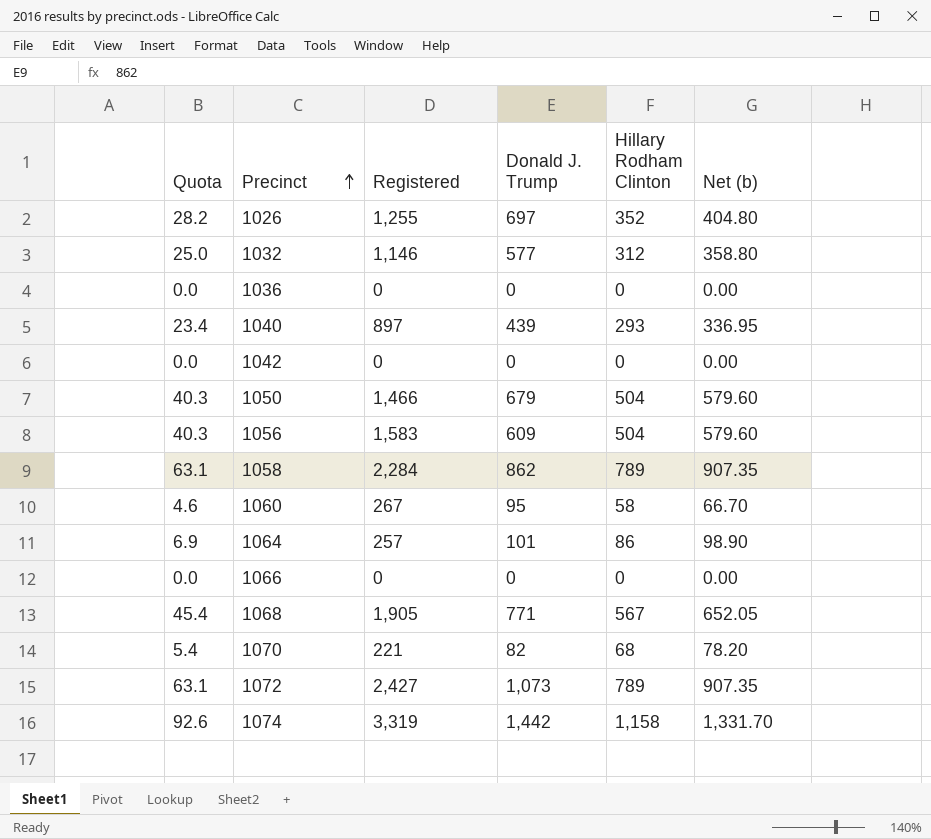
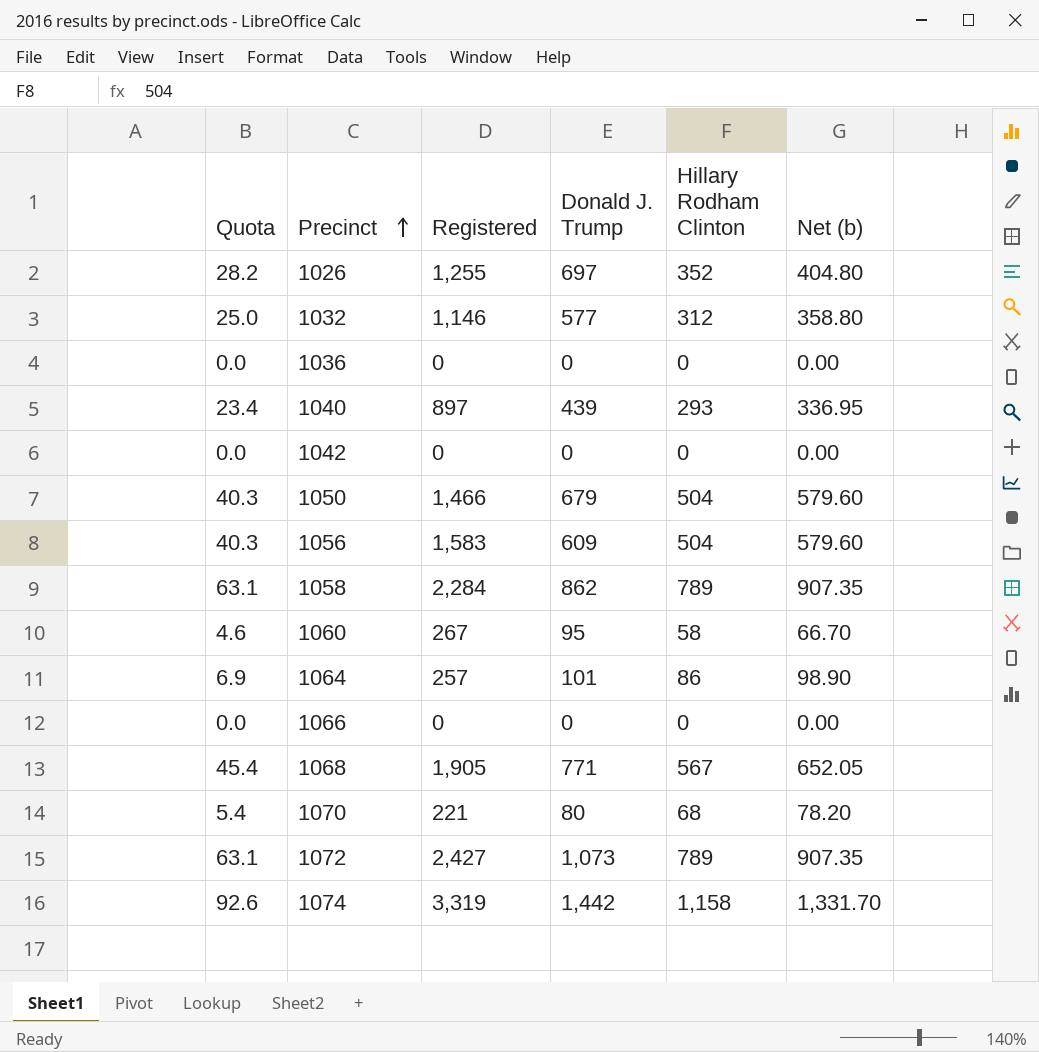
1070 | Donald J. Trump: 82 -> 80

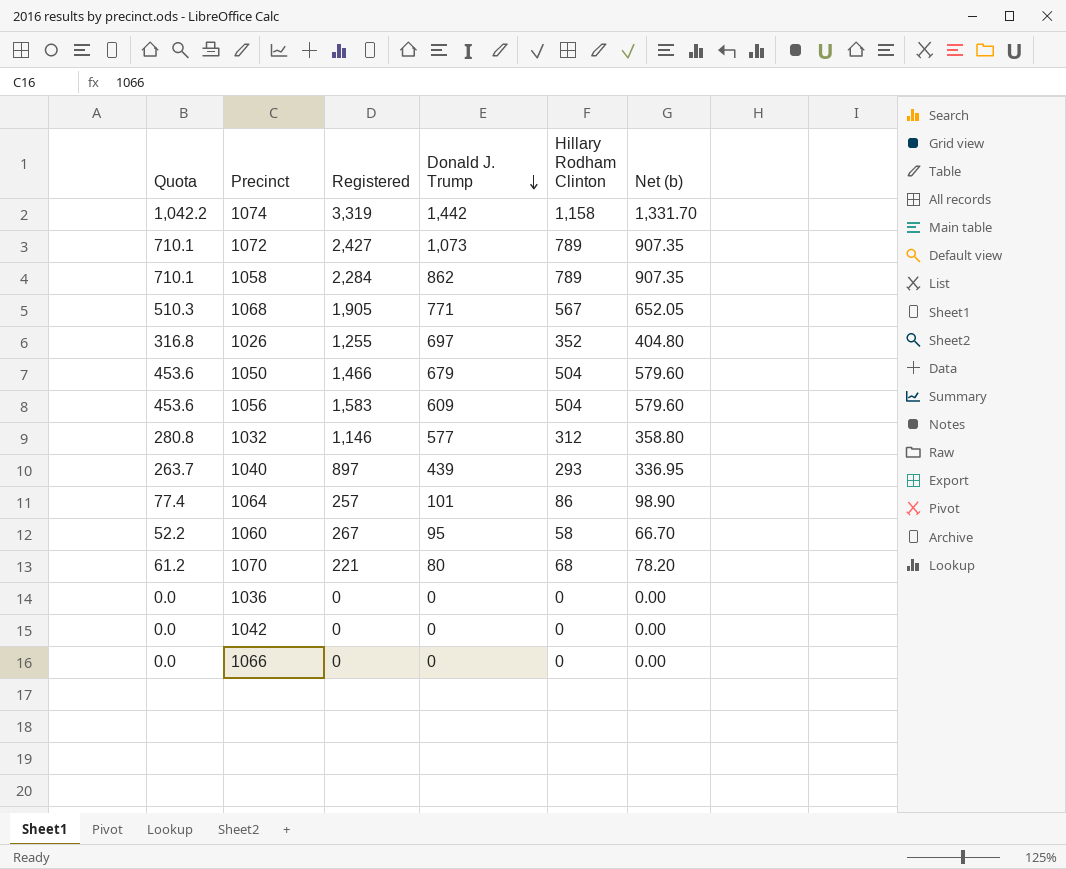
row order: Precinct ascending -> Donald J. Trump descending
column Quota | formula: [Hillary Rodham Clinton] * 0.08 -> [Hillary Rodham Clinton] * 0.9

